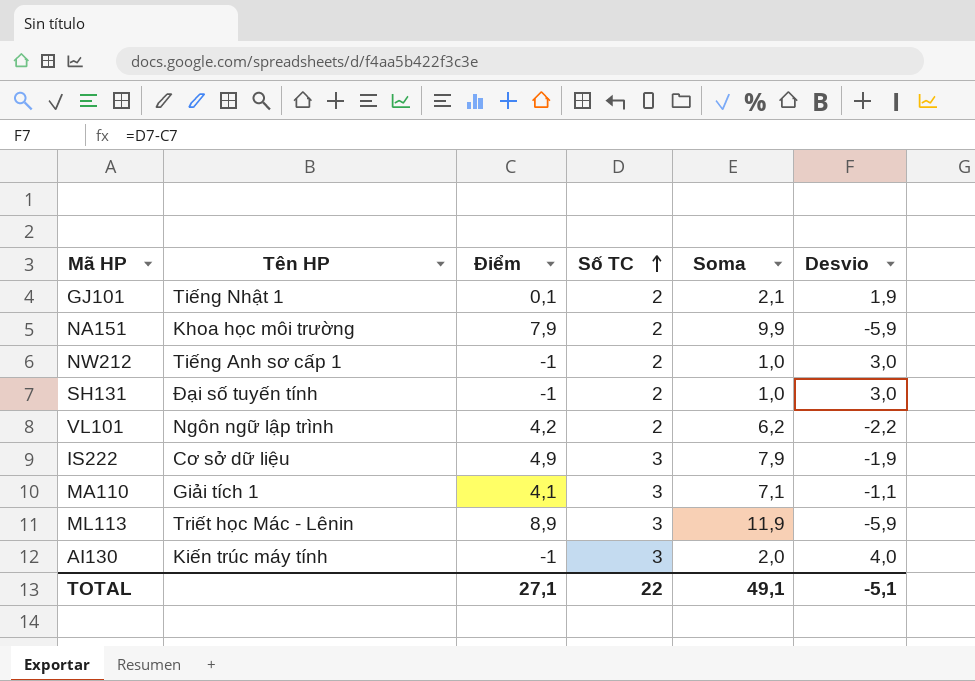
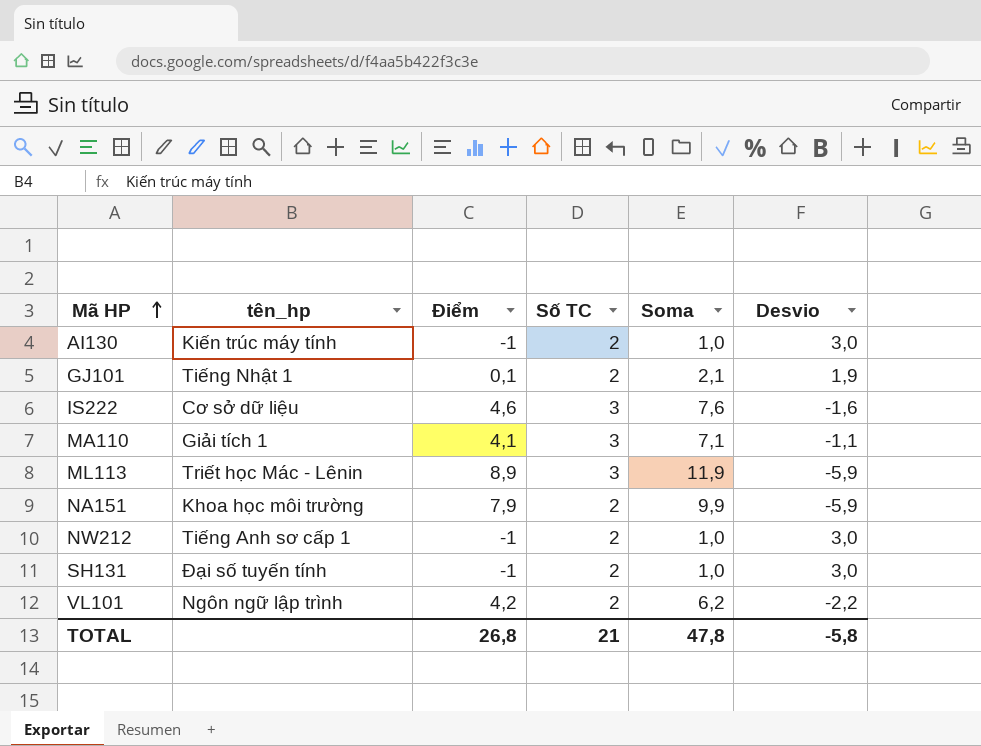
row order: Số TC ascending -> Mã HP ascending
column name: Tên HP -> tên_hp
AI130 | Số TC: 3 -> 2
AI130 | Soma: 2,0 -> 1,0
AI130 | Desvio: 4,0 -> 3,0
IS222 | Điểm: 4,9 -> 4,6
IS222 | Soma: 7,9 -> 7,6
IS222 | Desvio: -1,9 -> -1,6
TOTAL | Điểm: 27,1 -> 26,8
TOTAL | Số TC: 22 -> 21
TOTAL | Soma: 49,1 -> 47,8
TOTAL | Desvio: -5,1 -> -5,8

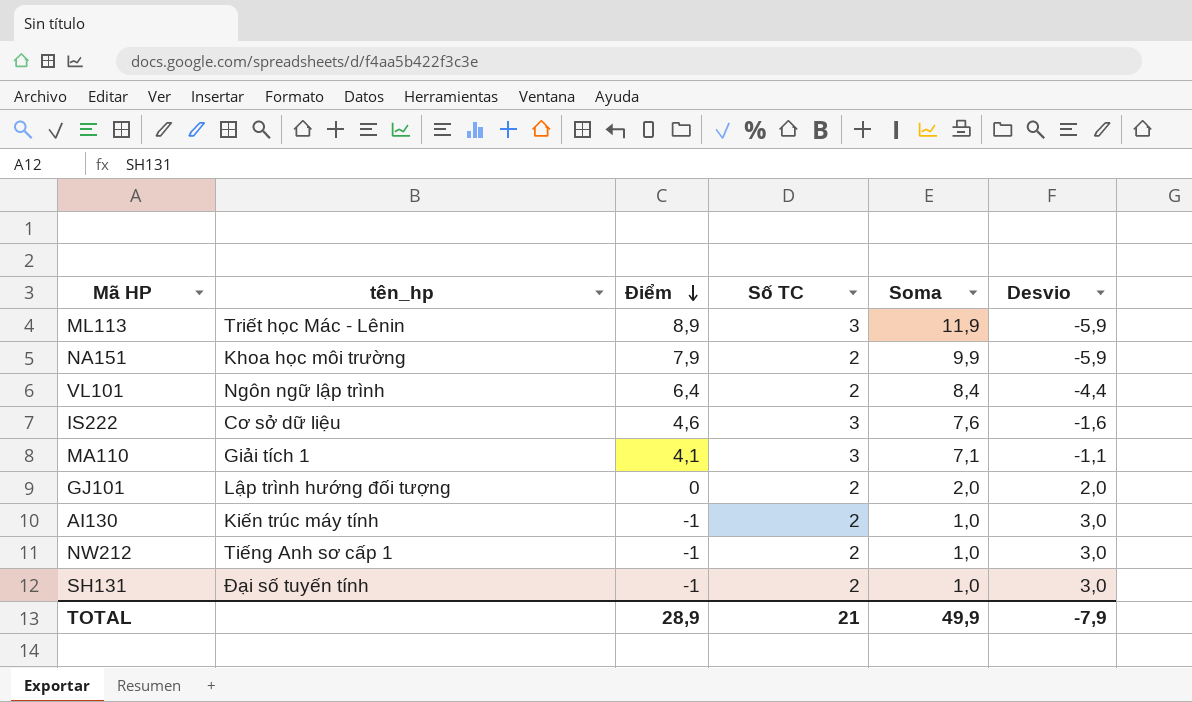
row order: Mã HP ascending -> Điểm descending
VL101 | Điểm: 4,2 -> 6,4
VL101 | Soma: 6,2 -> 8,4
VL101 | Desvio: -2,2 -> -4,4
GJ101 | tên_hp: Tiếng Nhật 1 -> Lập trình hướng đối tượng
GJ101 | Điểm: 0,1 -> 0
GJ101 | Soma: 2,1 -> 2,0
GJ101 | Desvio: 1,9 -> 2,0
TOTAL | Điểm: 26,8 -> 28,9
TOTAL | Soma: 47,8 -> 49,9
TOTAL | Desvio: -5,8 -> -7,9

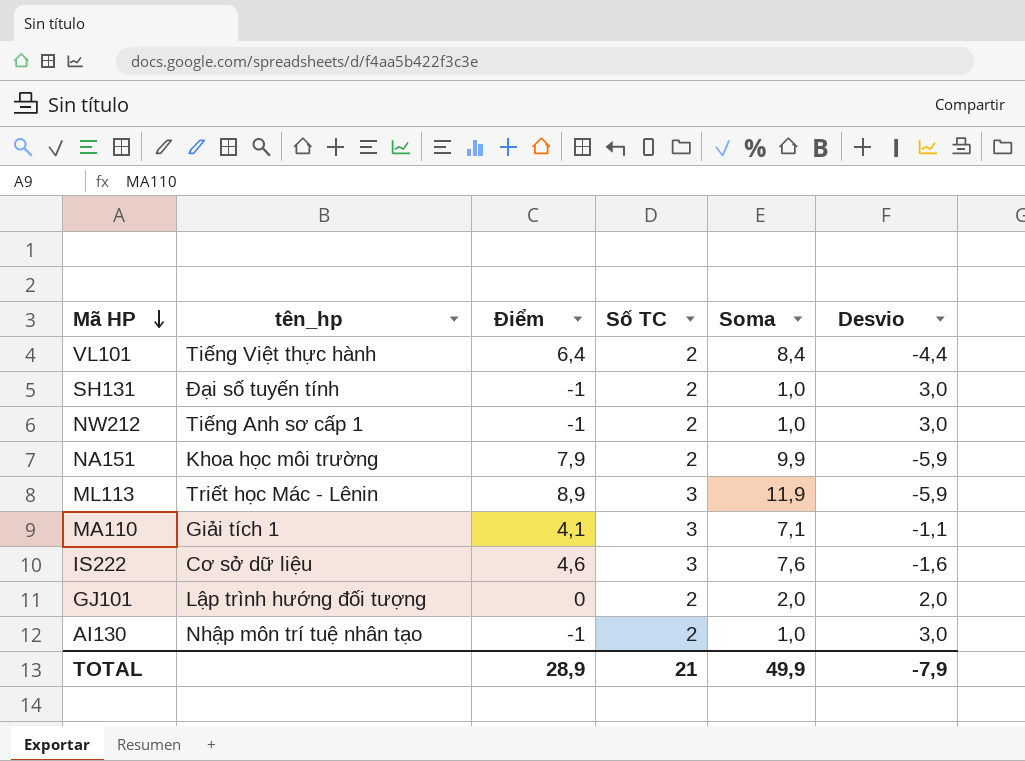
row order: Điểm descending -> Mã HP descending
VL101 | tên_hp: Ngôn ngữ lập trình -> Tiếng Việt thực hành
AI130 | tên_hp: Kiến trúc máy tính -> Nhập môn trí tuệ nhân tạo

